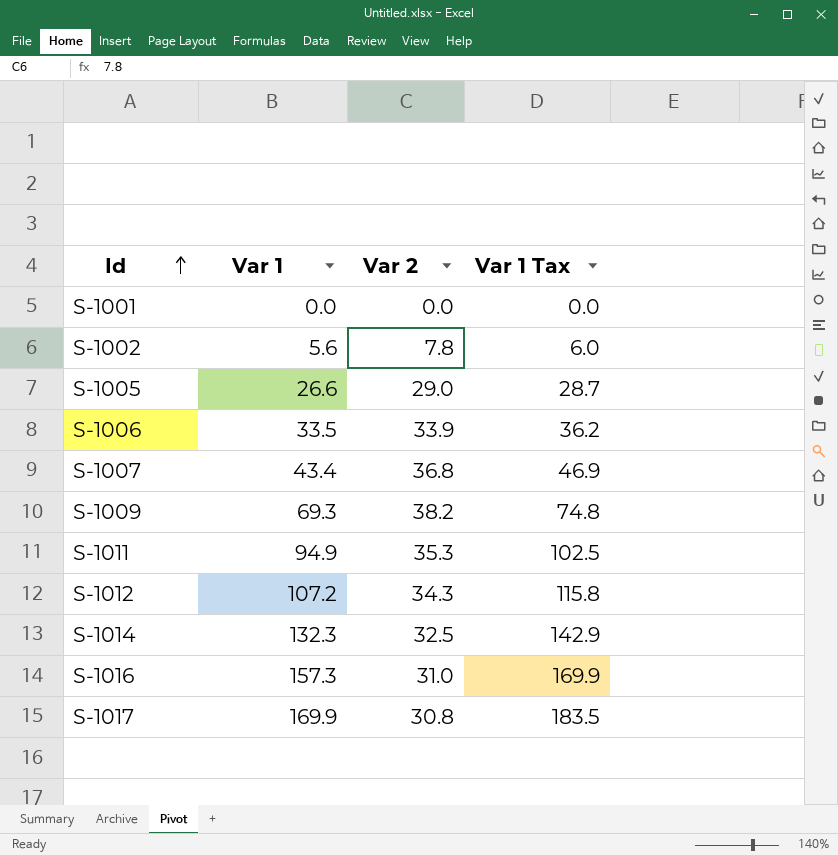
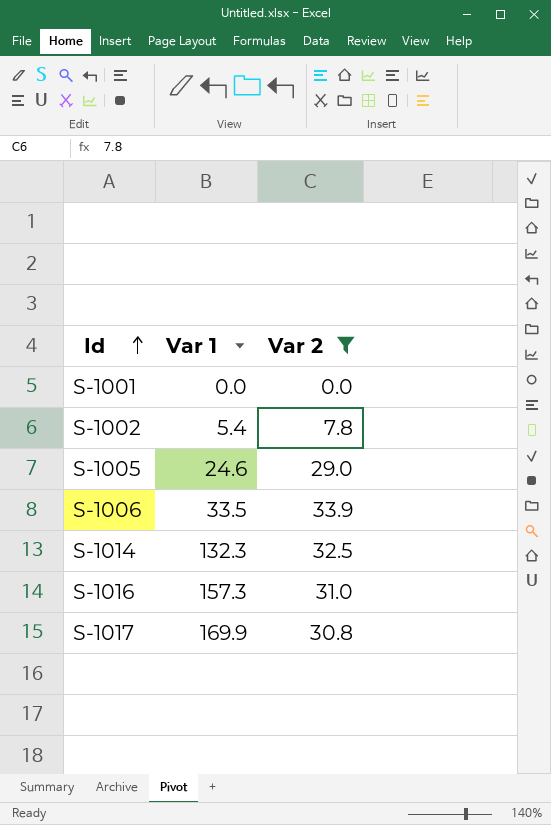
filter: none -> Var 2 <= 33.9
column Var 1 Tax | formula: [Var 1] * 1.08 -> none
S-1002 | Var 1: 5.6 -> 5.4
S-1005 | Var 1: 26.6 -> 24.6

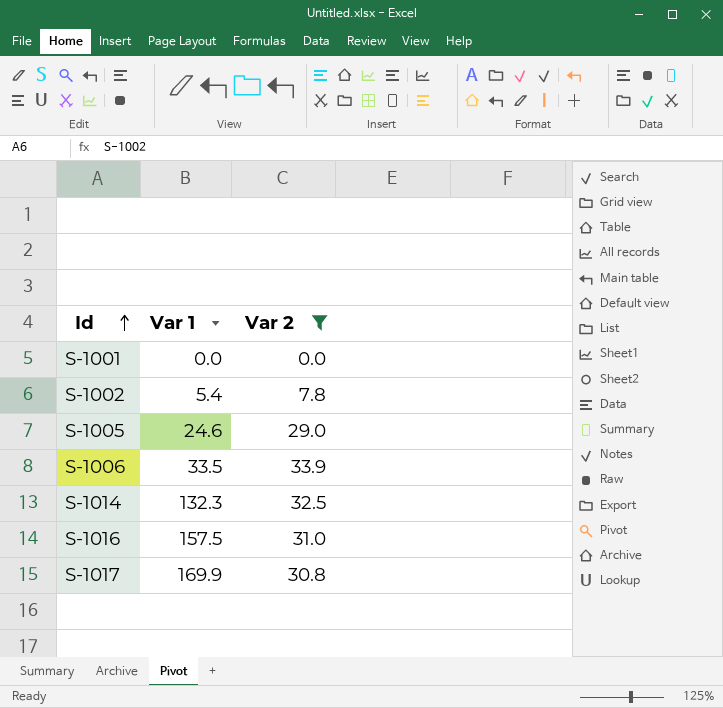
S-1016 | Var 1: 157.3 -> 157.5

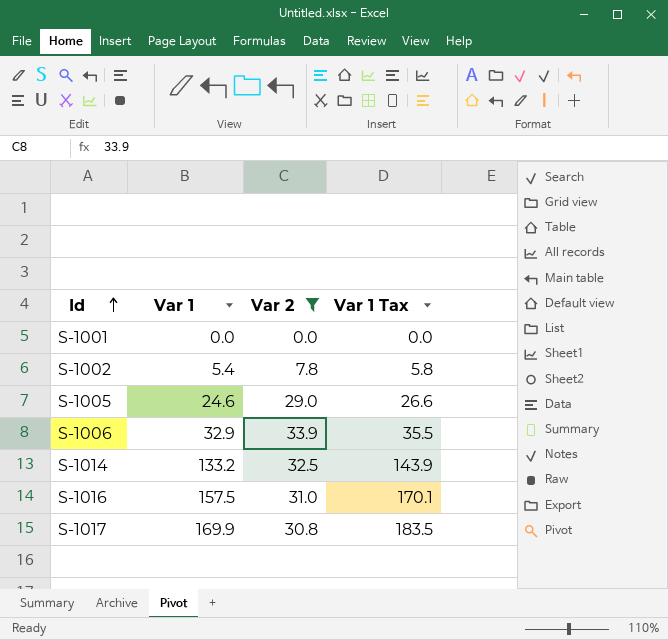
column Var 1 Tax | formula: none -> [Var 1] * 1.08
S-1006 | Var 1: 33.5 -> 32.9
S-1014 | Var 1: 132.3 -> 133.2

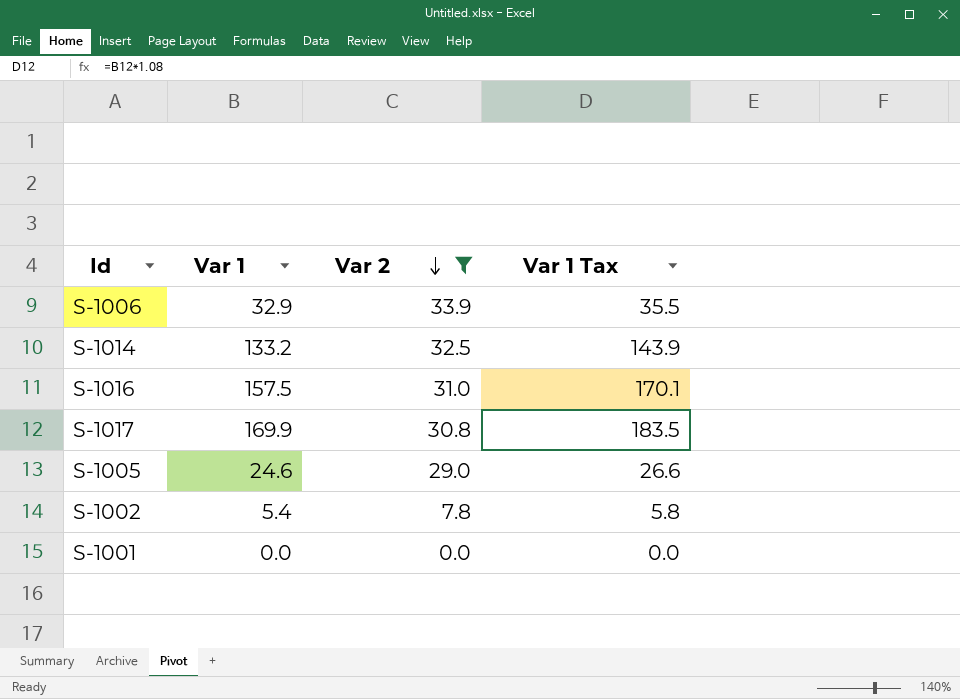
row order: Id ascending -> Var 2 descending

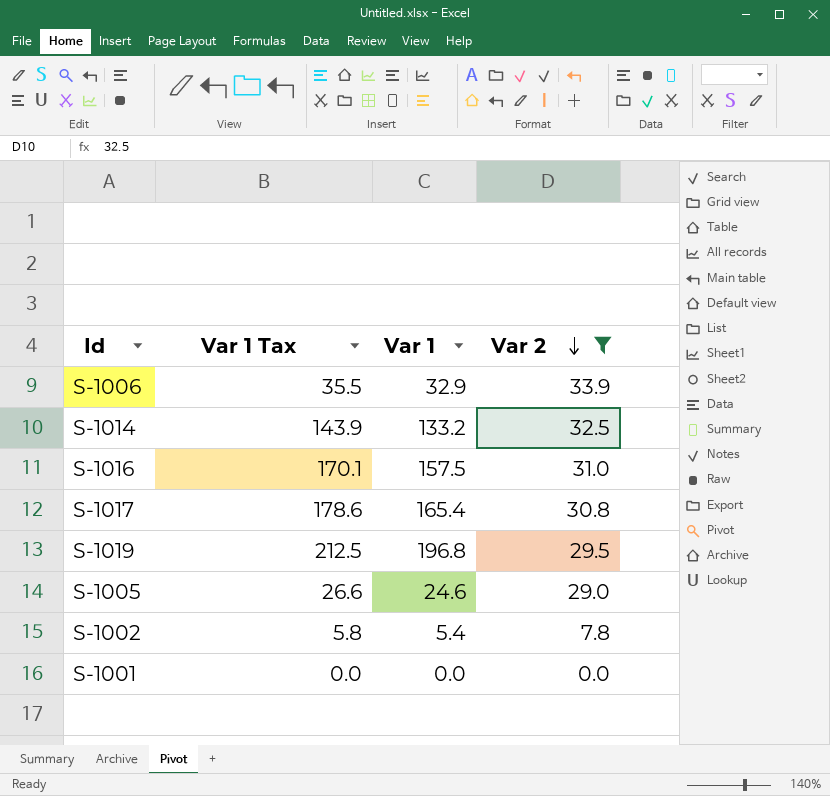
column Var 1 Tax | position: 4 -> 2
S-1017 | Var 1 Tax: 183.5 -> 178.6
S-1017 | Var 1: 169.9 -> 165.4
row S-1019: none -> 212.5 | 196.8 | 29.5

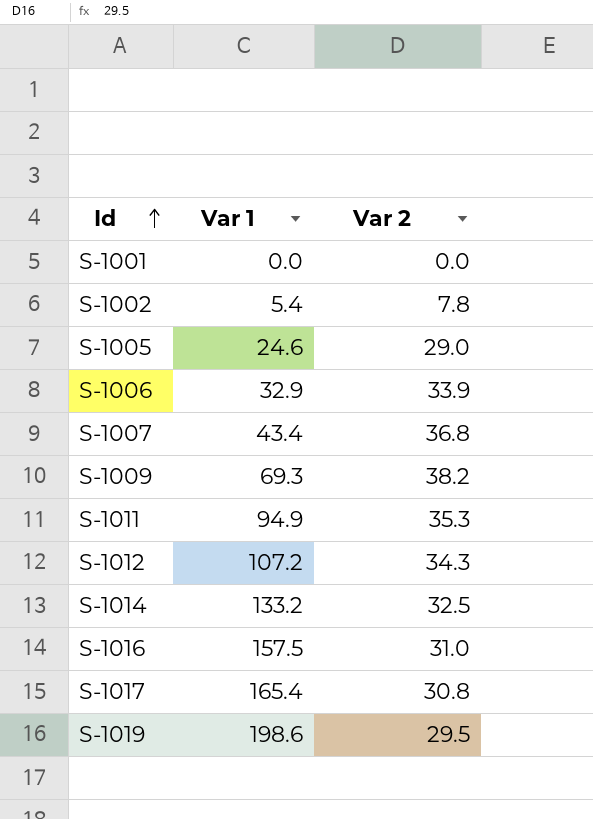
filter: Var 2 <= 33.9 -> none
row order: Var 2 descending -> Id ascending
column Var 1 Tax | formula: [Var 1] * 1.08 -> none
S-1019 | Var 1: 196.8 -> 198.6

